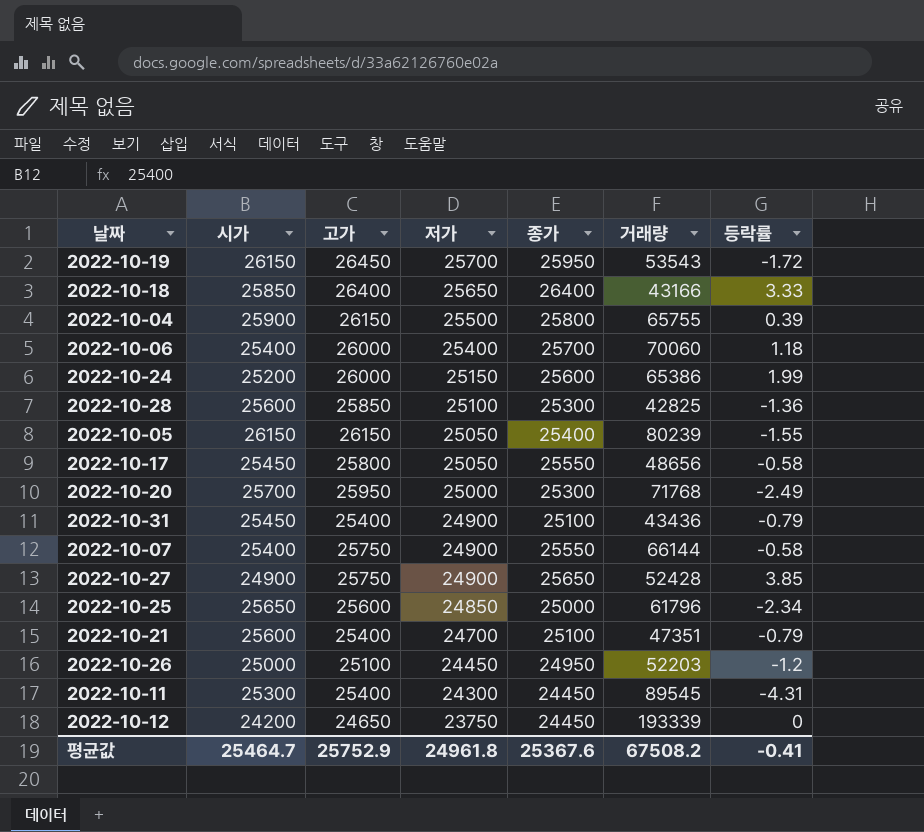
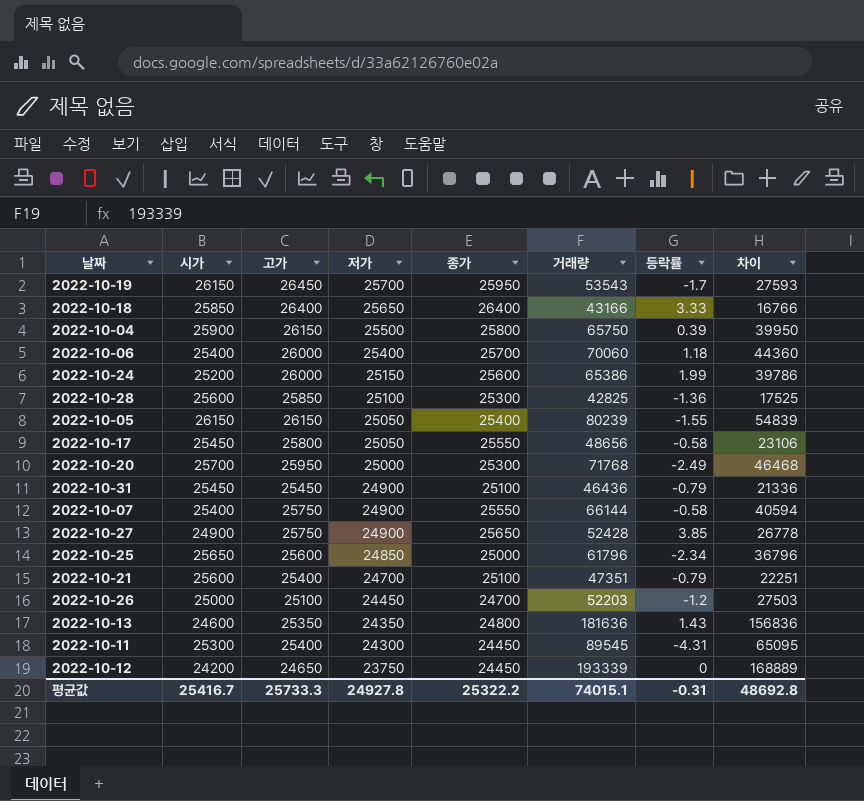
column 차이 | formula: none -> [거래량] - [종가]
2022-10-19 | 등락률: -1.72 -> -1.7
2022-10-04 | 거래량: 65755 -> 65750
2022-10-31 | 고가: 25400 -> 25450
2022-10-31 | 거래량: 43436 -> 46436
2022-10-26 | 종가: 24950 -> 24700
row 2022-10-13: none -> 24600 | 25350 | 24350 | 24800 | 181636 | 1.43 | 156836
평균값 | 시가: 25464.7 -> 25416.7
평균값 | 고가: 25752.9 -> 25733.3
평균값 | 저가: 24961.8 -> 24927.8
평균값 | 종가: 25367.6 -> 25322.2
평균값 | 거래량: 67508.2 -> 74015.1
평균값 | 등락률: -0.41 -> -0.31

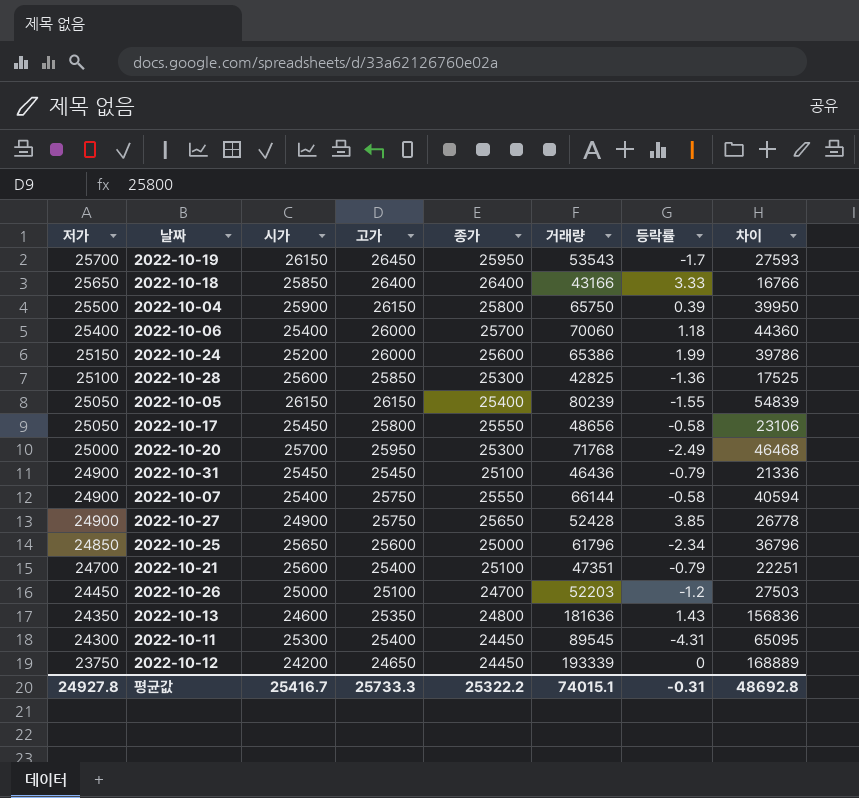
column 저가 | position: 4 -> 1

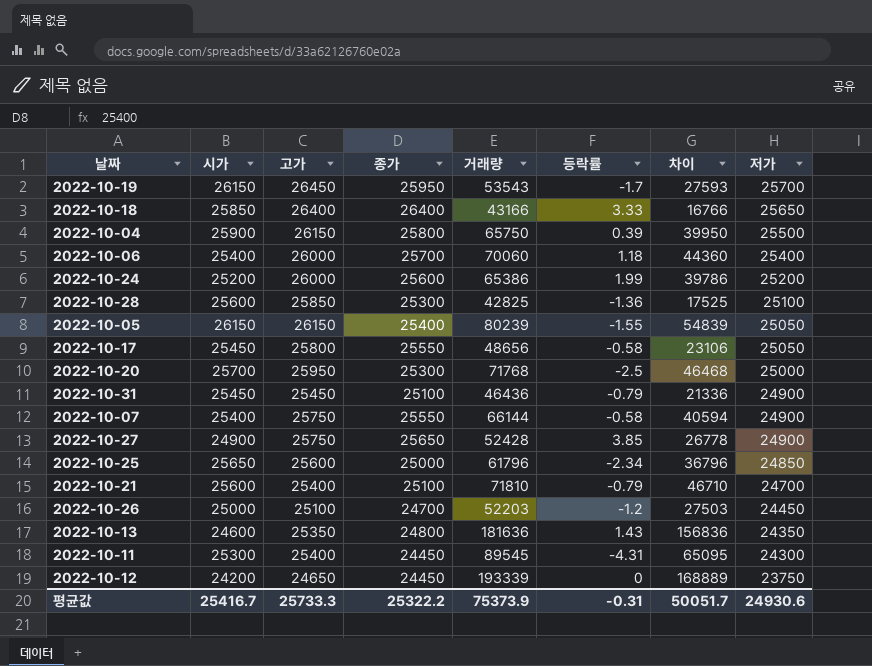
column 저가 | position: 1 -> 8
2022-10-24 | 저가: 25150 -> 25200
2022-10-20 | 등락률: -2.49 -> -2.5
2022-10-21 | 거래량: 47351 -> 71810
2022-10-21 | 차이: 22251 -> 46710
평균값 | 거래량: 74015.1 -> 75373.9
평균값 | 차이: 48692.8 -> 50051.7
평균값 | 저가: 24927.8 -> 24930.6

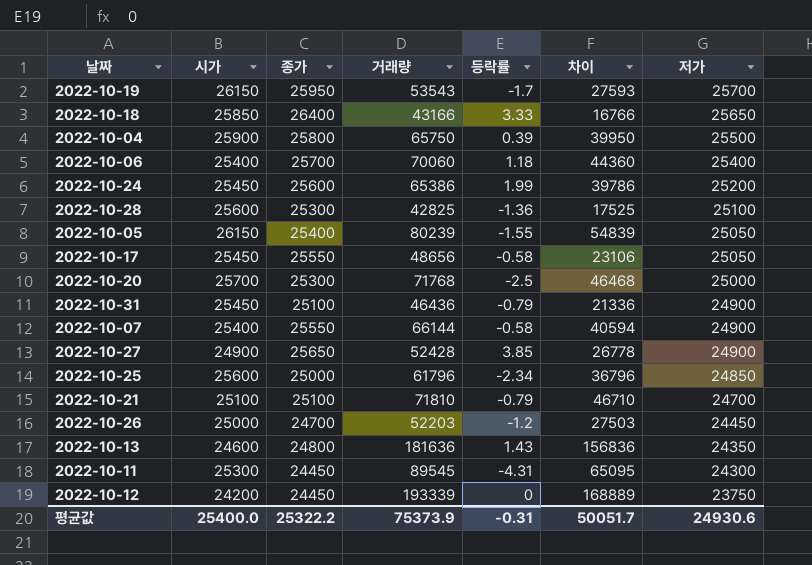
column 고가 | position: 3 -> none
2022-10-24 | 시가: 25200 -> 25450
2022-10-25 | 시가: 25650 -> 25600
2022-10-21 | 시가: 25600 -> 25100
평균값 | 시가: 25416.7 -> 25400.0

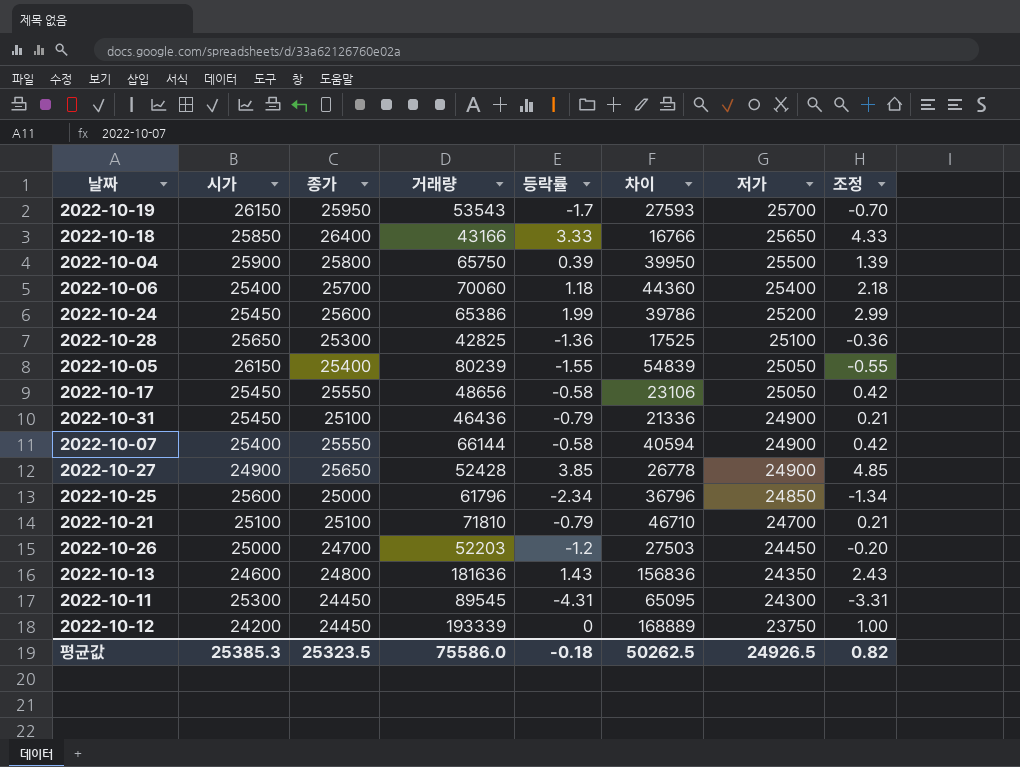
column 조정 | formula: none -> [등락률] + 1
row 2022-10-20: 25700 | 25300 | 71768 | -2.5 | 46468 | 25000 -> none
2022-10-28 | 시가: 25600 -> 25650
평균값 | 시가: 25400.0 -> 25385.3
평균값 | 종가: 25322.2 -> 25323.5
평균값 | 거래량: 75373.9 -> 75586.0
평균값 | 등락률: -0.31 -> -0.18
평균값 | 차이: 50051.7 -> 50262.5
평균값 | 저가: 24930.6 -> 24926.5

